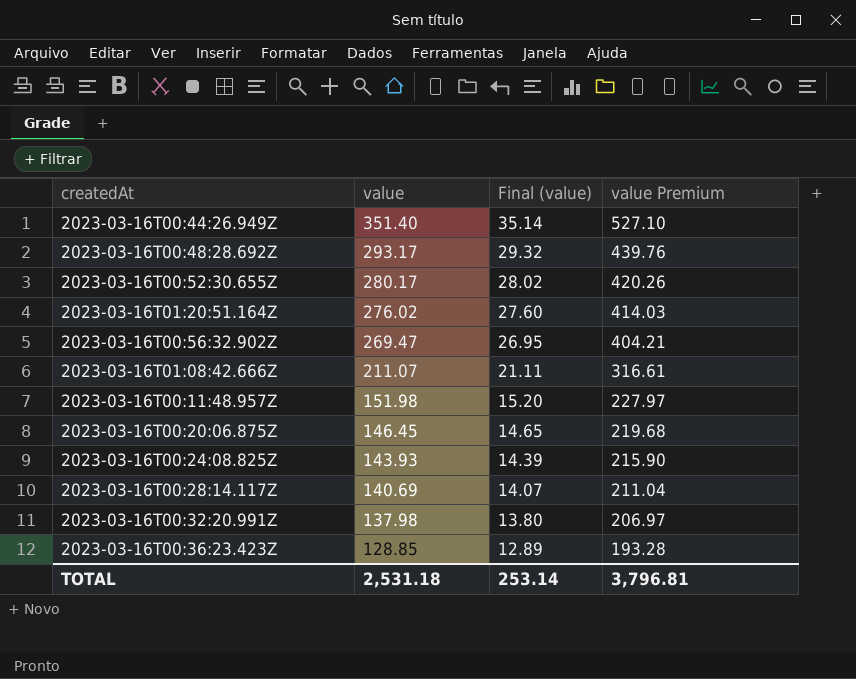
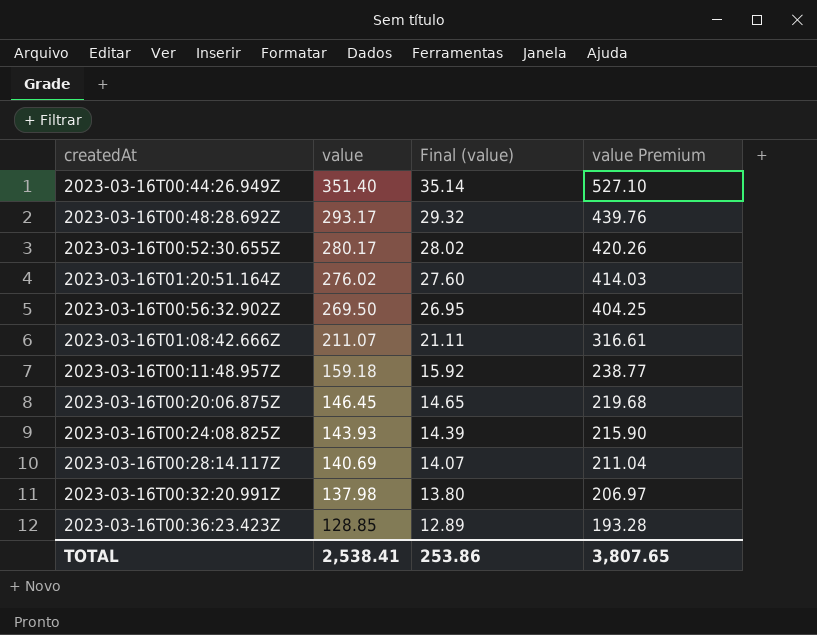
2023-03-16T00:56:32.902Z | value: 269.47 -> 269.50
2023-03-16T00:56:32.902Z | value Premium: 404.21 -> 404.25
2023-03-16T00:11:48.957Z | value: 151.98 -> 159.18
2023-03-16T00:11:48.957Z | Final (value): 15.20 -> 15.92
2023-03-16T00:11:48.957Z | value Premium: 227.97 -> 238.77
TOTAL | value: 2,531.18 -> 2,538.41
TOTAL | Final (value): 253.14 -> 253.86
TOTAL | value Premium: 3,796.81 -> 3,807.65

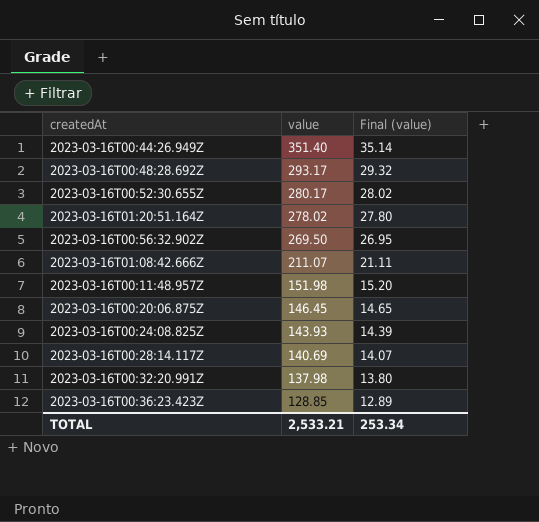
column value Premium | formula: [value] * 1.5 -> none
2023-03-16T01:20:51.164Z | value: 276.02 -> 278.02
2023-03-16T01:20:51.164Z | Final (value): 27.60 -> 27.80
2023-03-16T00:11:48.957Z | value: 159.18 -> 151.98
2023-03-16T00:11:48.957Z | Final (value): 15.92 -> 15.20
TOTAL | value: 2,538.41 -> 2,533.21
TOTAL | Final (value): 253.86 -> 253.34

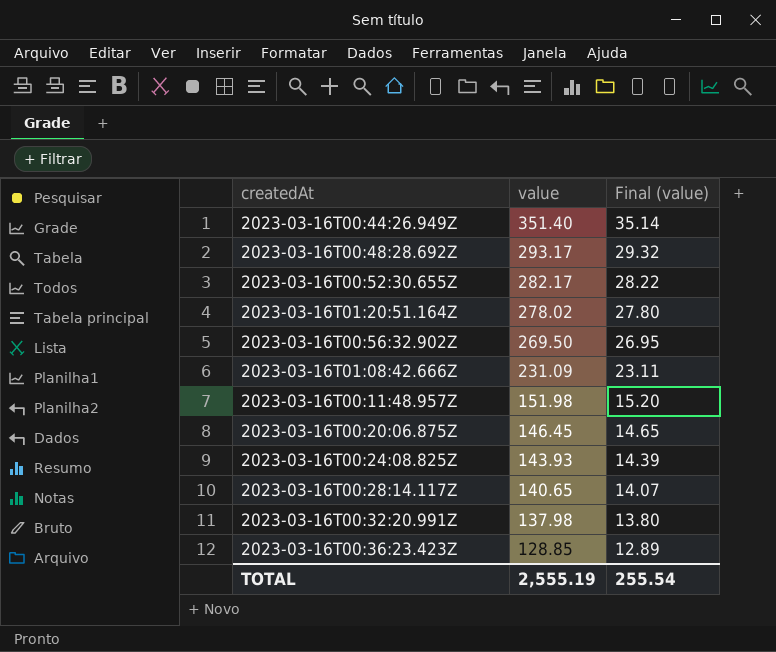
2023-03-16T00:52:30.655Z | value: 280.17 -> 282.17
2023-03-16T00:52:30.655Z | Final (value): 28.02 -> 28.22
2023-03-16T01:08:42.666Z | value: 211.07 -> 231.09
2023-03-16T01:08:42.666Z | Final (value): 21.11 -> 23.11
2023-03-16T00:28:14.117Z | value: 140.69 -> 140.65
TOTAL | value: 2,533.21 -> 2,555.19
TOTAL | Final (value): 253.34 -> 255.54

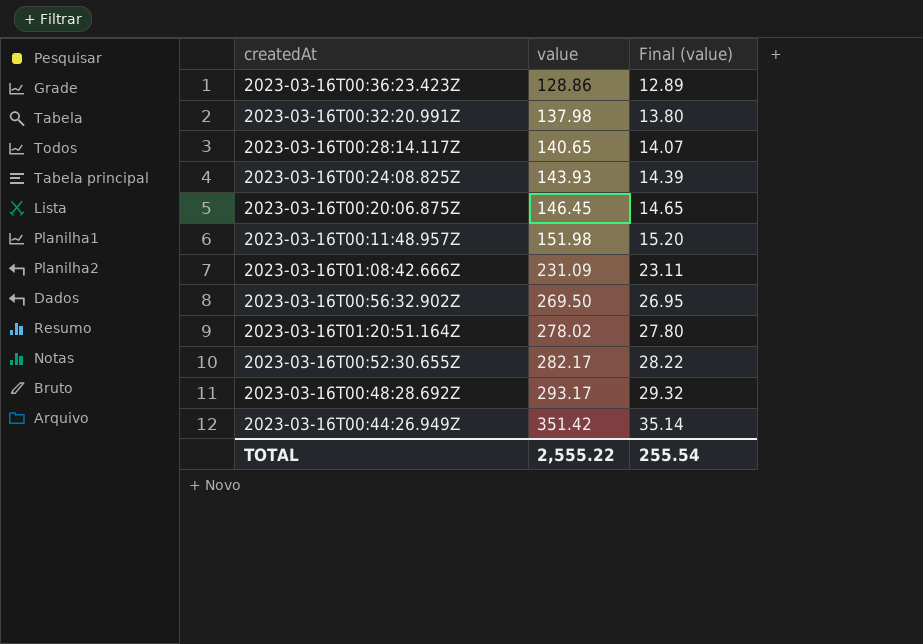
row order: value descending -> value ascending
2023-03-16T00:36:23.423Z | value: 128.85 -> 128.86
2023-03-16T00:44:26.949Z | value: 351.40 -> 351.42
TOTAL | value: 2,555.19 -> 2,555.22

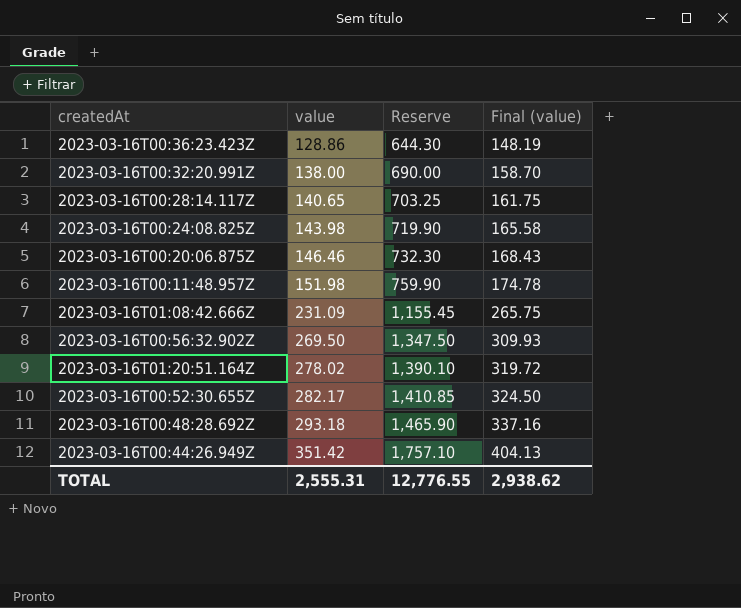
column Reserve | formula: none -> [value] * 5
column Final (value) | formula: [value] * 0.1 -> [value] * 1.15
2023-03-16T00:32:20.991Z | value: 137.98 -> 138.00
2023-03-16T00:24:08.825Z | value: 143.93 -> 143.98
2023-03-16T00:20:06.875Z | value: 146.45 -> 146.46
2023-03-16T00:48:28.692Z | value: 293.17 -> 293.18
TOTAL | value: 2,555.22 -> 2,555.31
TOTAL | Final (value): 255.54 -> 2,938.62

